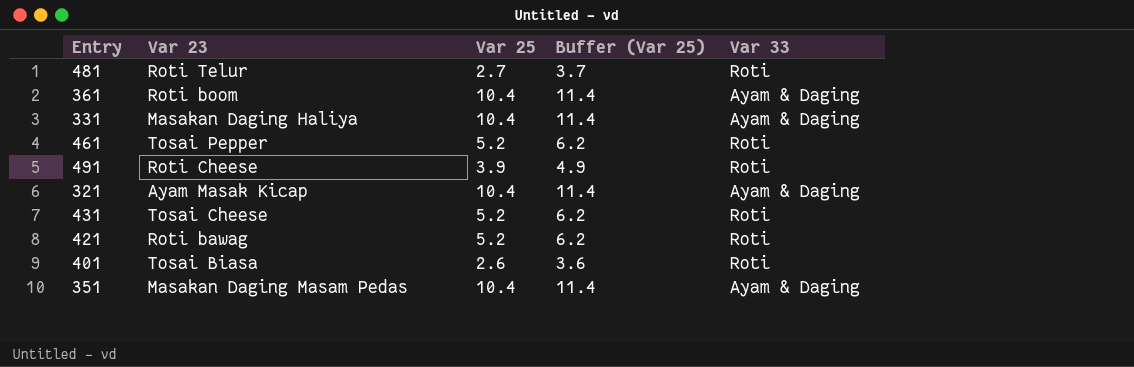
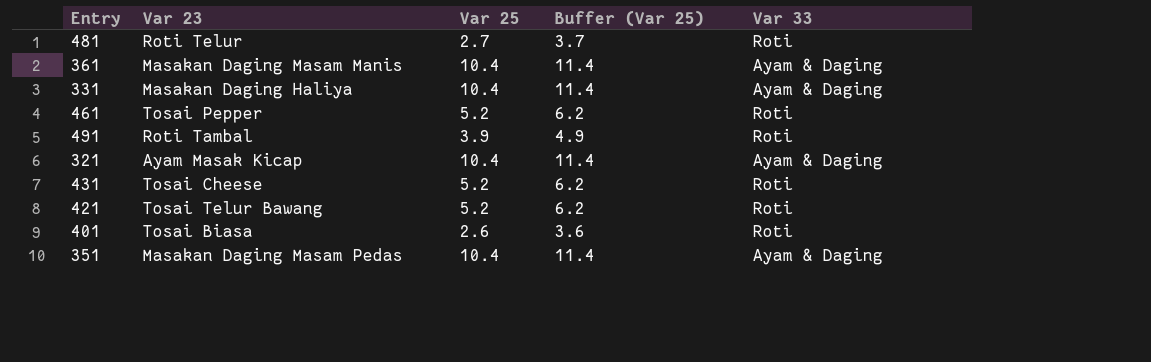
361 | Var 23: Roti boom -> Masakan Daging Masam Manis
491 | Var 23: Roti Cheese -> Roti Tambal
421 | Var 23: Roti bawag -> Tosai Telur Bawang

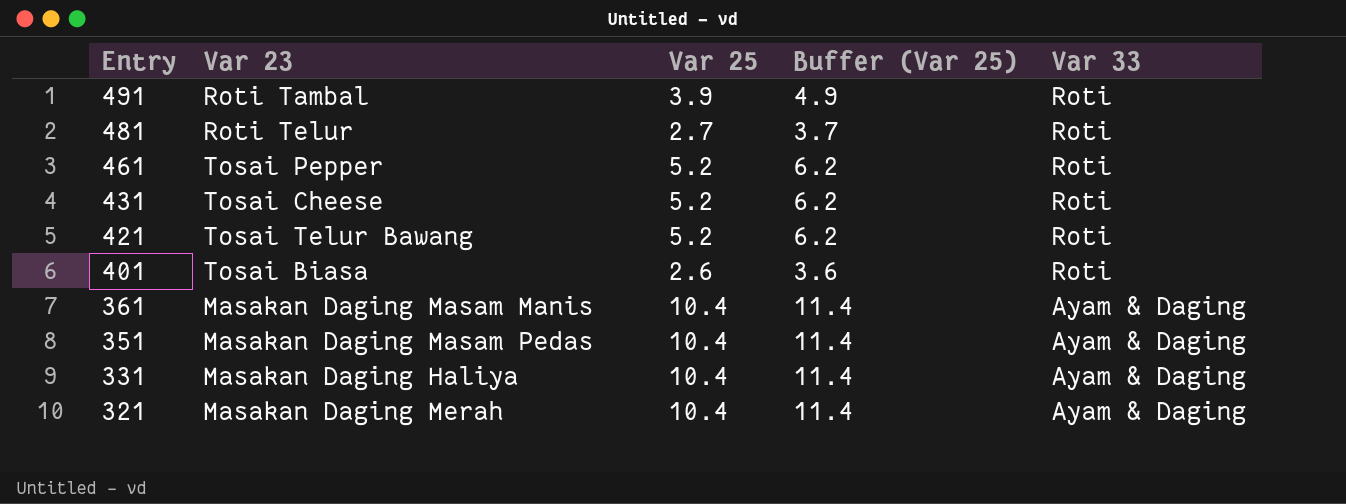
row order: none -> Entry descending
321 | Var 23: Ayam Masak Kicap -> Masakan Daging Merah

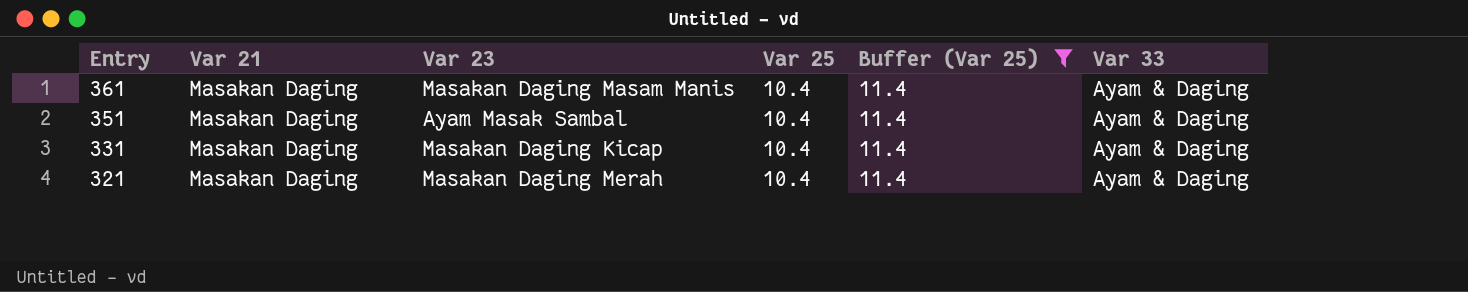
filter: none -> Buffer (Var 25) = 11.4
column Var 21 | position: none -> 2
351 | Var 23: Masakan Daging Masam Pedas -> Ayam Masak Sambal
331 | Var 23: Masakan Daging Haliya -> Masakan Daging Kicap

